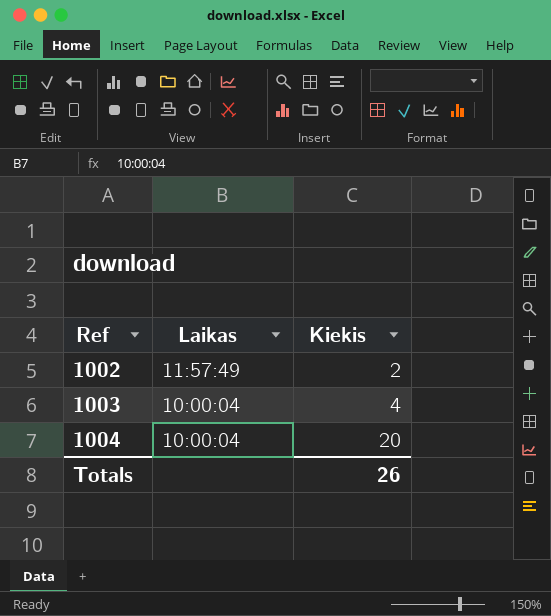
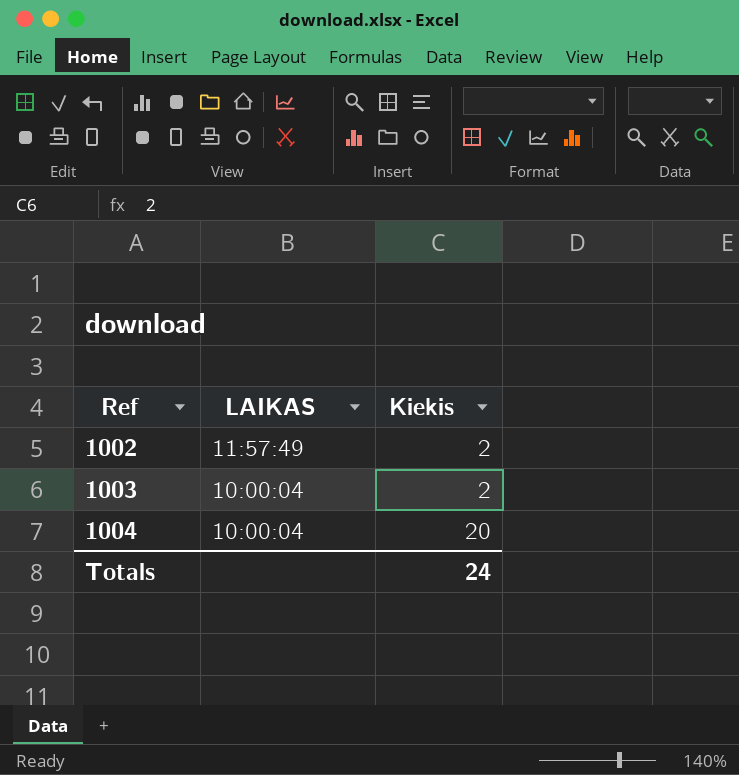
column name: Laikas -> LAIKAS
1003 | Kiekis: 4 -> 2
Totals | Kiekis: 26 -> 24

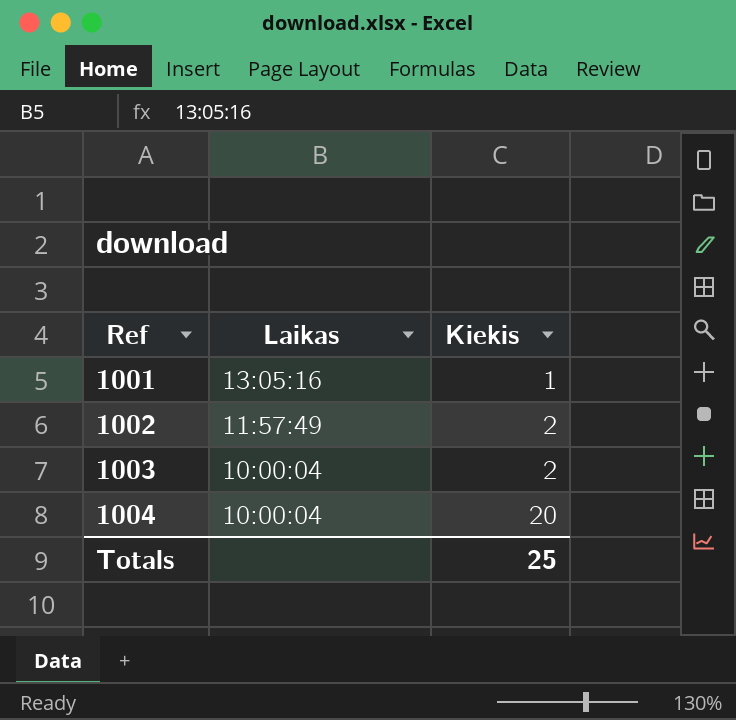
column name: LAIKAS -> Laikas
row 1001: none -> 13:05:16 | 1
Totals | Kiekis: 24 -> 25

